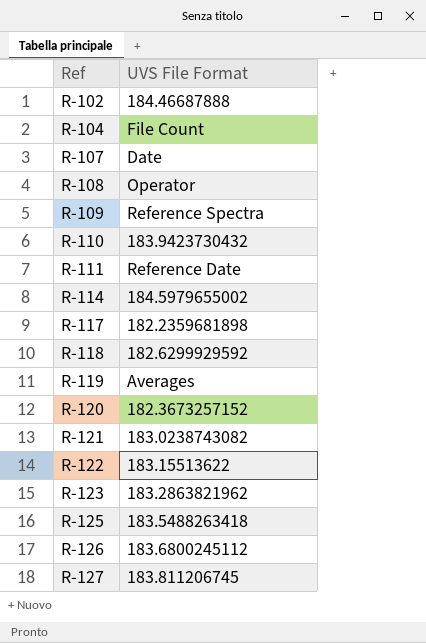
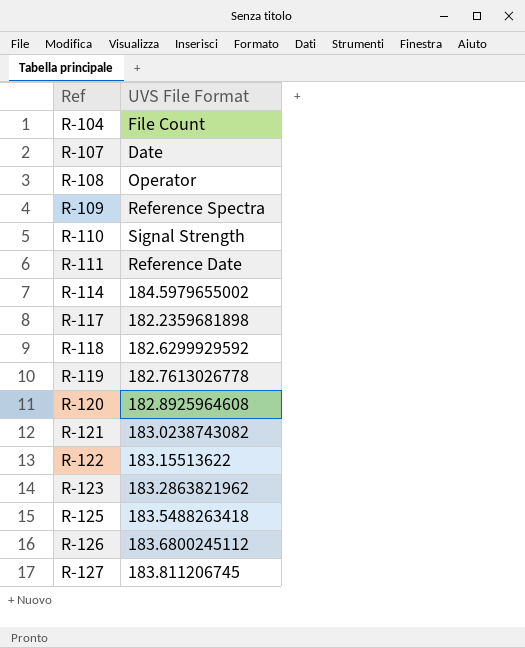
row R-102: 184.46687888 -> none
R-110 | UVS File Format: 183.9423730432 -> Signal Strength
R-119 | UVS File Format: Averages -> 182.7613026778
R-120 | UVS File Format: 182.3673257152 -> 182.8925964608

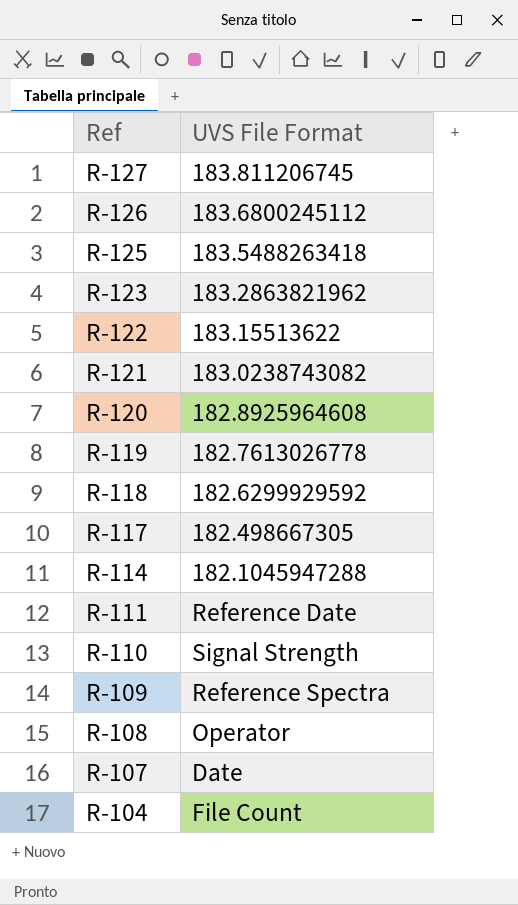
row order: Ref ascending -> Ref descending
R-117 | UVS File Format: 182.2359681898 -> 182.498667305
R-114 | UVS File Format: 184.5979655002 -> 182.1045947288

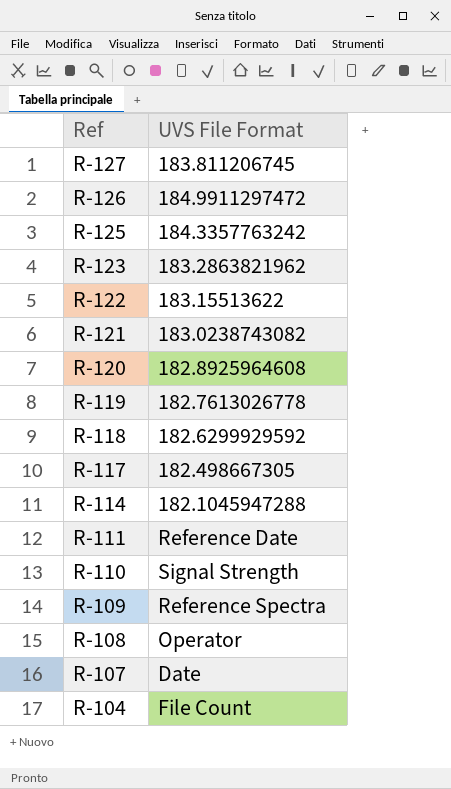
R-126 | UVS File Format: 183.6800245112 -> 184.9911297472
R-125 | UVS File Format: 183.5488263418 -> 184.3357763242

